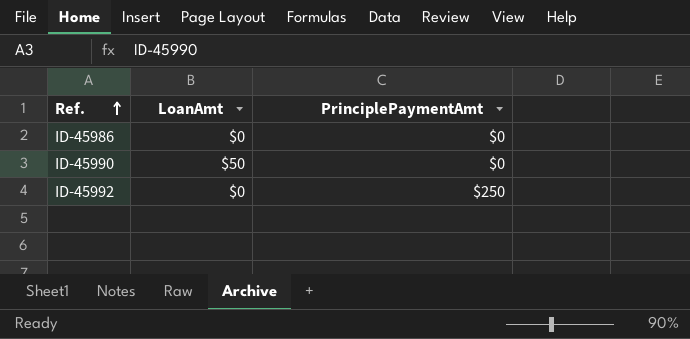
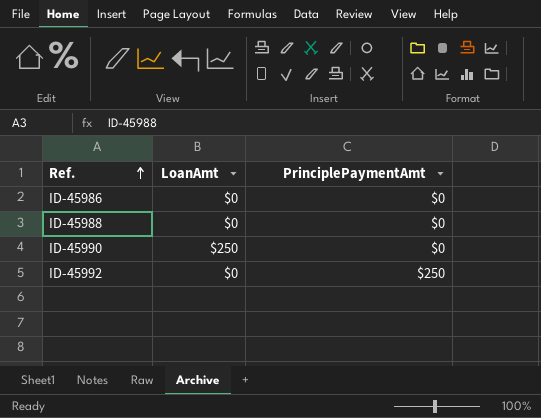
row ID-45988: none -> $0 | $0
ID-45990 | LoanAmt: $50 -> $250

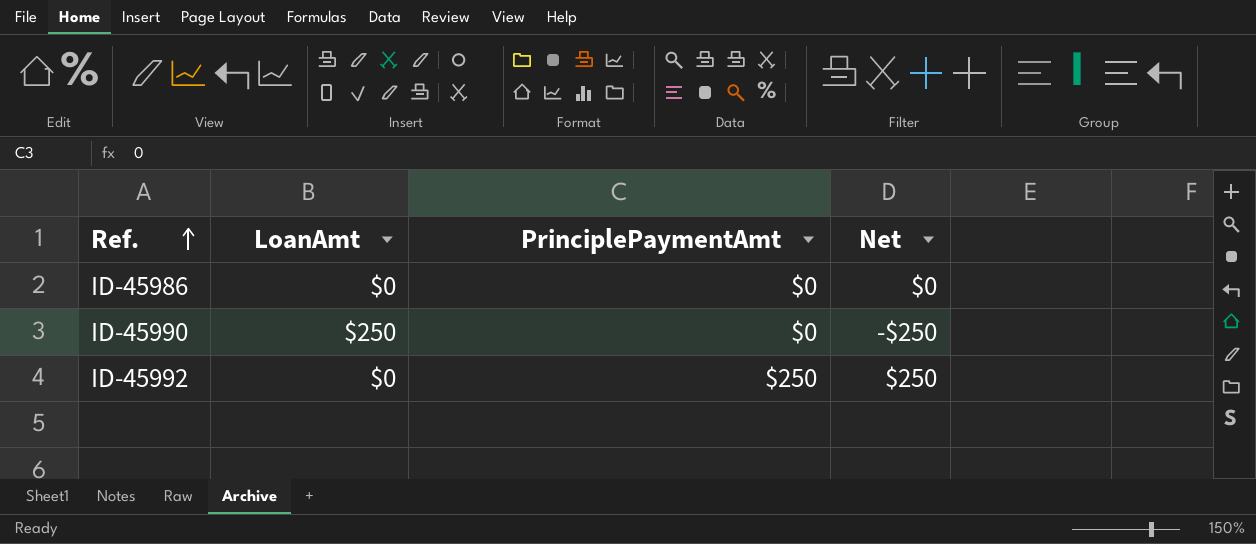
column Net | formula: none -> [PrinciplePaymentAmt] - [LoanAmt]
row ID-45988: $0 | $0 -> none

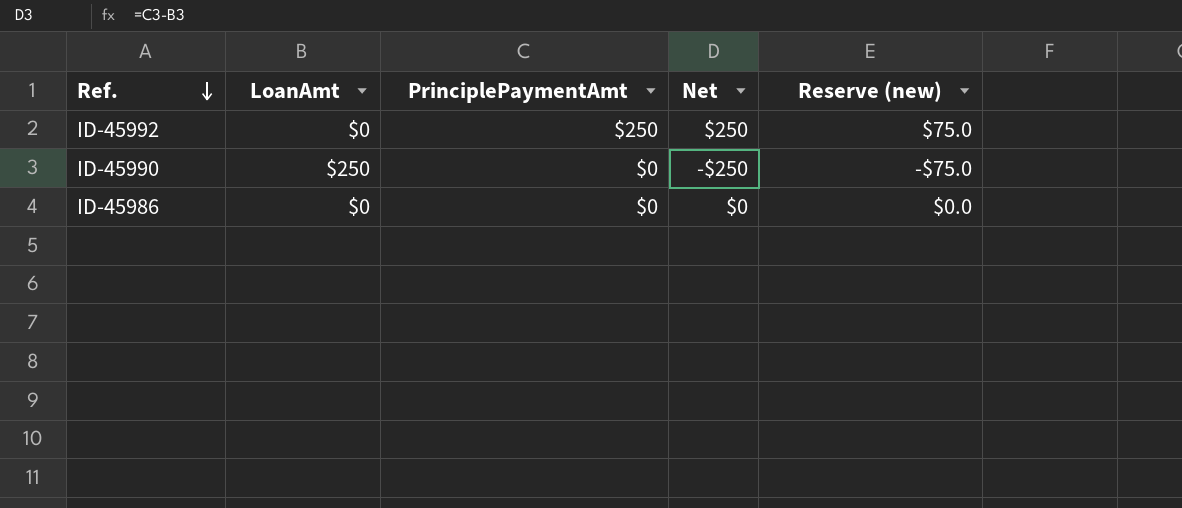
row order: Ref. ascending -> Ref. descending
column Reserve (new) | formula: none -> [Net] * 0.3

